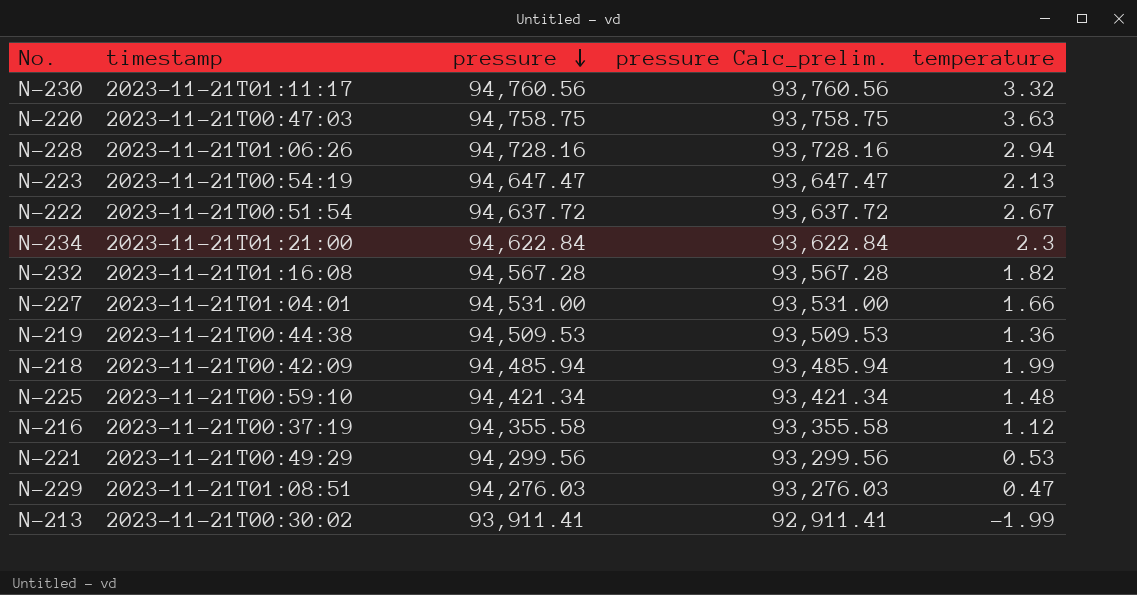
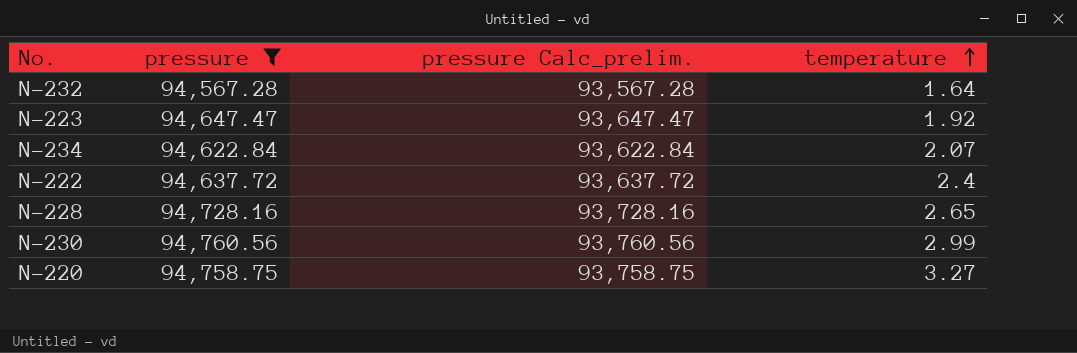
filter: none -> pressure >= 94,567.28
row order: pressure descending -> temperature ascending
column timestamp | position: 2 -> none
N-232 | temperature: 1.82 -> 1.64
N-223 | temperature: 2.13 -> 1.92
N-234 | temperature: 2.3 -> 2.07
N-222 | temperature: 2.67 -> 2.4
N-228 | temperature: 2.94 -> 2.65
N-230 | temperature: 3.32 -> 2.99
N-220 | temperature: 3.63 -> 3.27

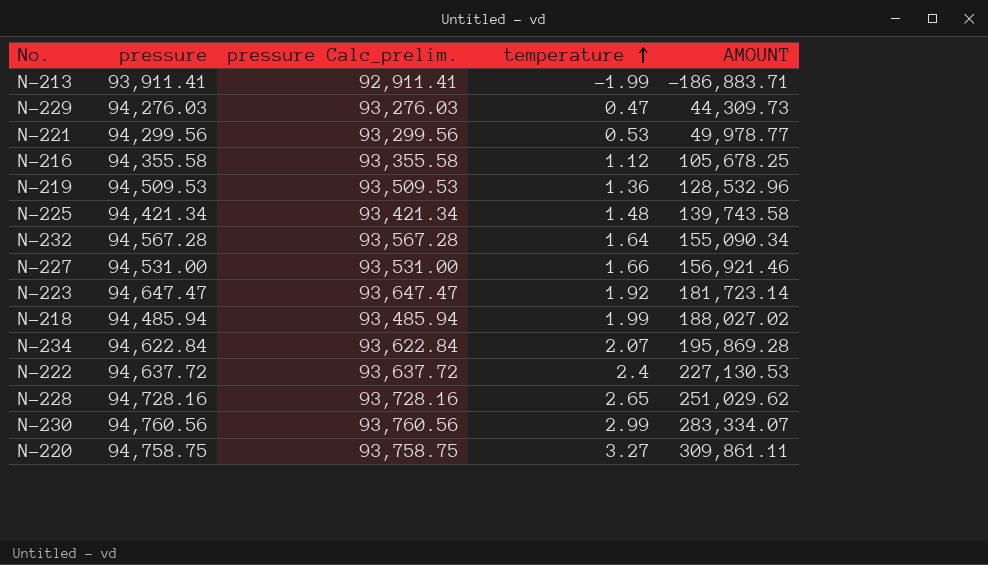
filter: pressure >= 94,567.28 -> none
column AMOUNT | formula: none -> [pressure] * [temperature]

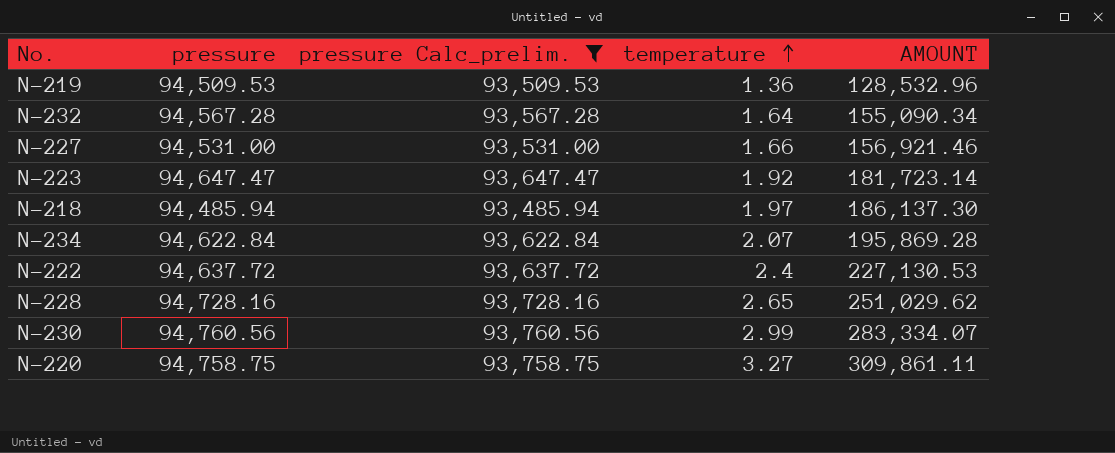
filter: none -> pressure Calc_prelim. >= 93,485.94
N-218 | temperature: 1.99 -> 1.97
N-218 | AMOUNT: 188,027.02 -> 186,137.30

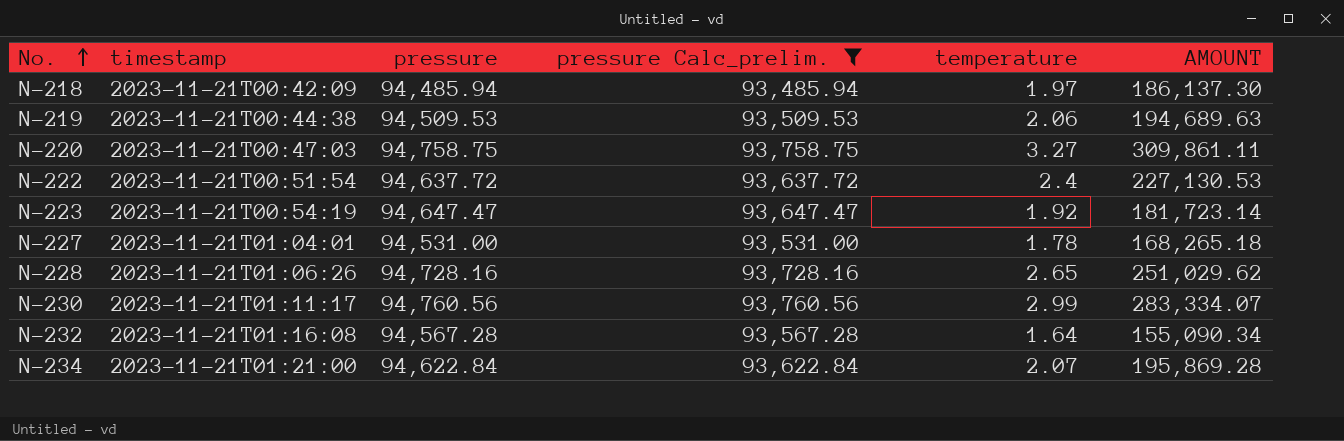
row order: temperature ascending -> No. ascending
column timestamp | position: none -> 2
N-219 | temperature: 1.36 -> 2.06
N-219 | AMOUNT: 128,532.96 -> 194,689.63
N-227 | temperature: 1.66 -> 1.78
N-227 | AMOUNT: 156,921.46 -> 168,265.18

